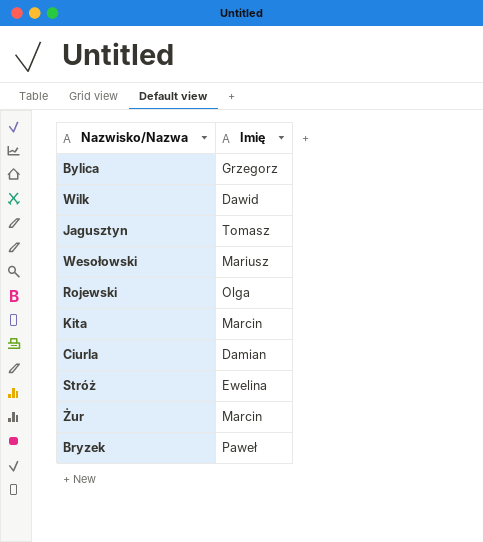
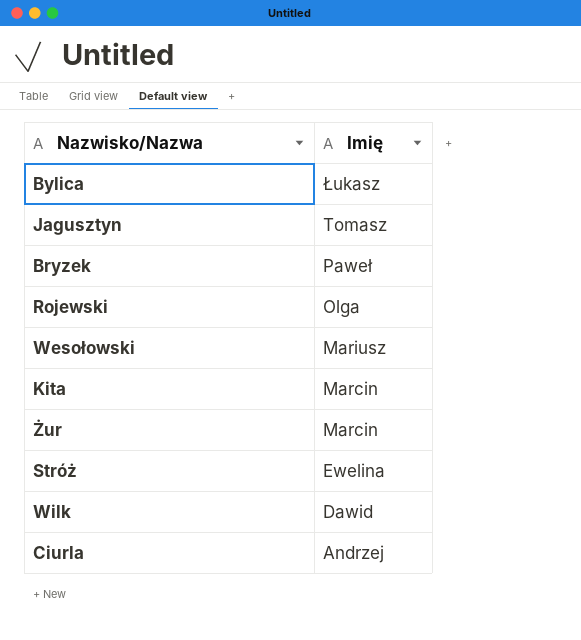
row order: none -> Imię descending
Bylica | Imię: Grzegorz -> Łukasz
Ciurla | Imię: Damian -> Andrzej

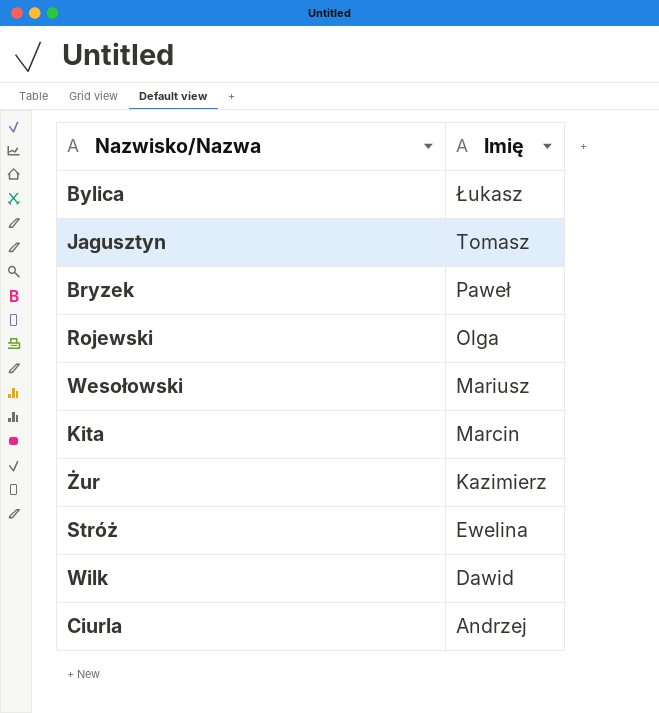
Żur | Imię: Marcin -> Kazimierz

